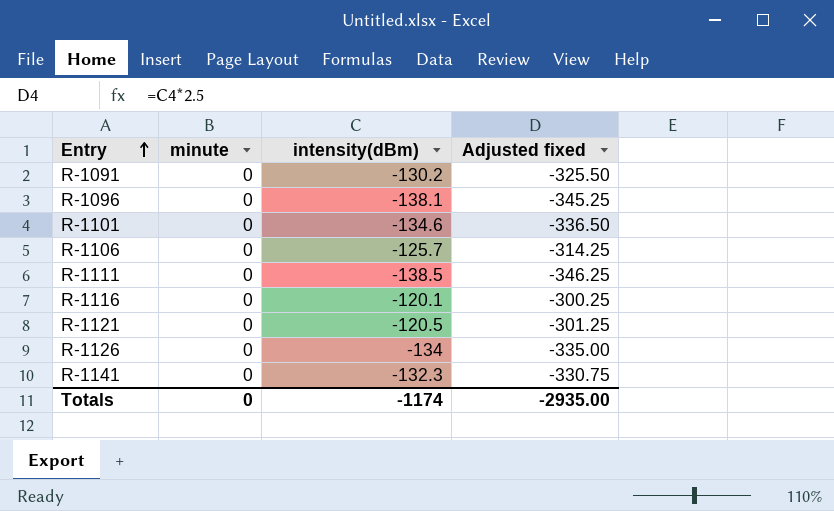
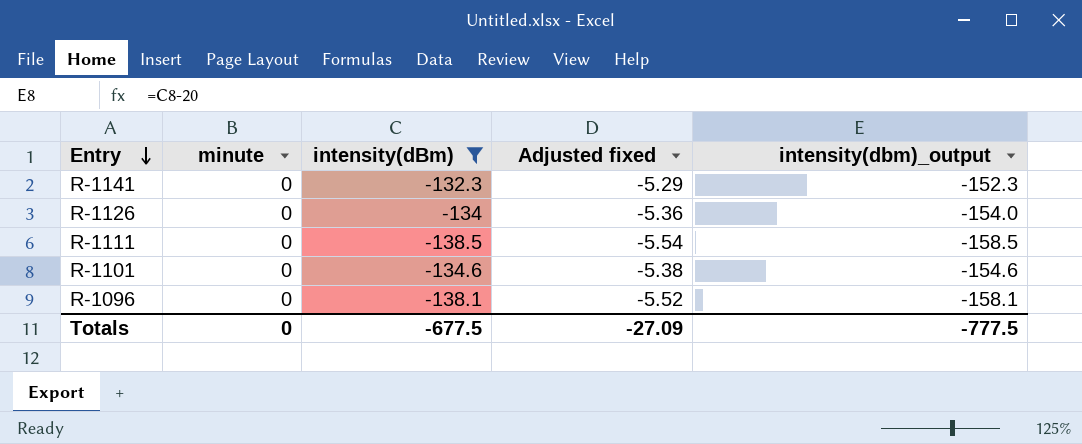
filter: none -> intensity(dBm) <= -132.3
row order: Entry ascending -> Entry descending
column Adjusted fixed | formula: [intensity(dBm)] * 2.5 -> [intensity(dBm)] * 0.04
column intensity(dbm)_output | formula: none -> [intensity(dBm)] - 20
Totals | intensity(dBm): -1174 -> -677.5
Totals | Adjusted fixed: -2935.00 -> -27.09

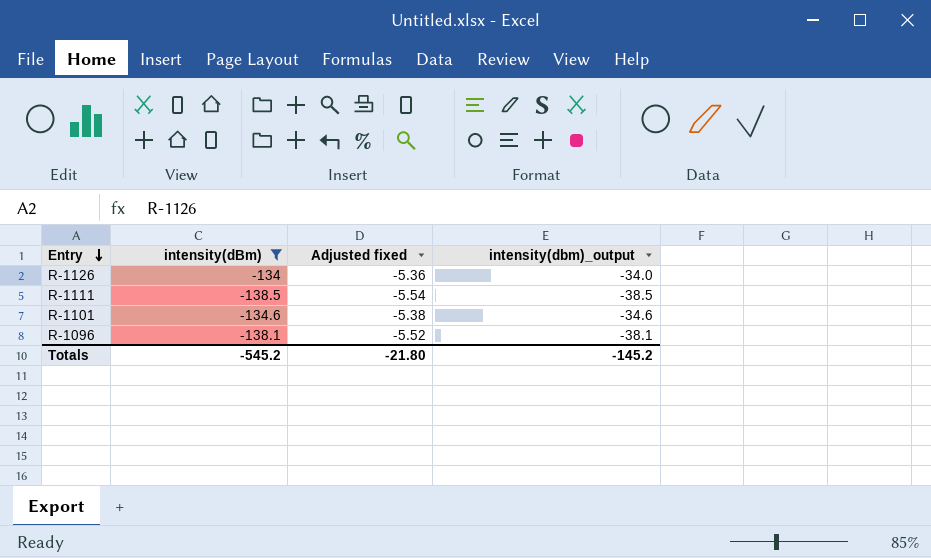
column minute | position: 2 -> none
column intensity(dbm)_output | formula: [intensity(dBm)] - 20 -> [intensity(dBm)] + 100
row R-1141: 0 | -132.3 | -5.29 | -152.3 -> none
Totals | intensity(dBm): -677.5 -> -545.2
Totals | Adjusted fixed: -27.09 -> -21.80
Totals | intensity(dbm)_output: -777.5 -> -145.2

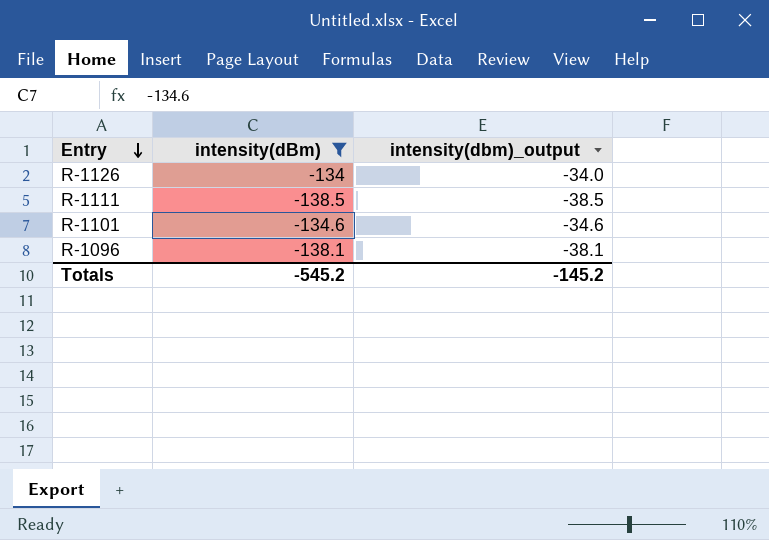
column Adjusted fixed | formula: [intensity(dBm)] * 0.04 -> none

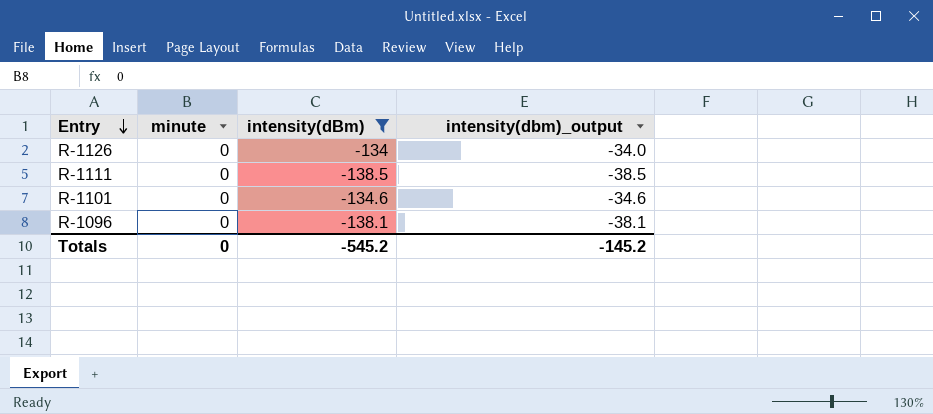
column minute | position: none -> 2

